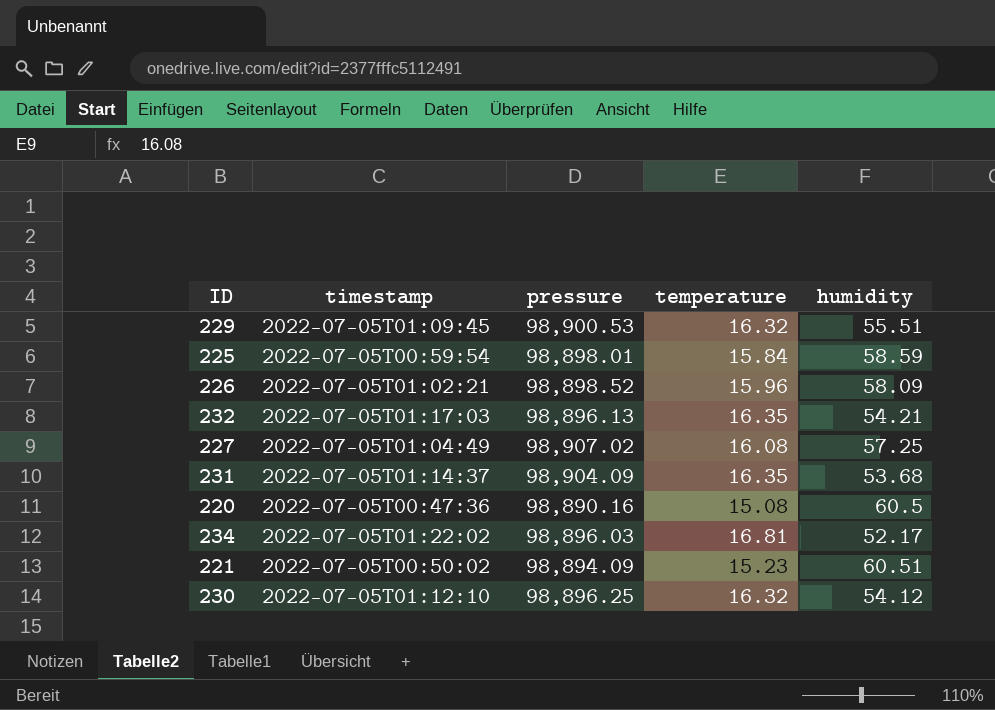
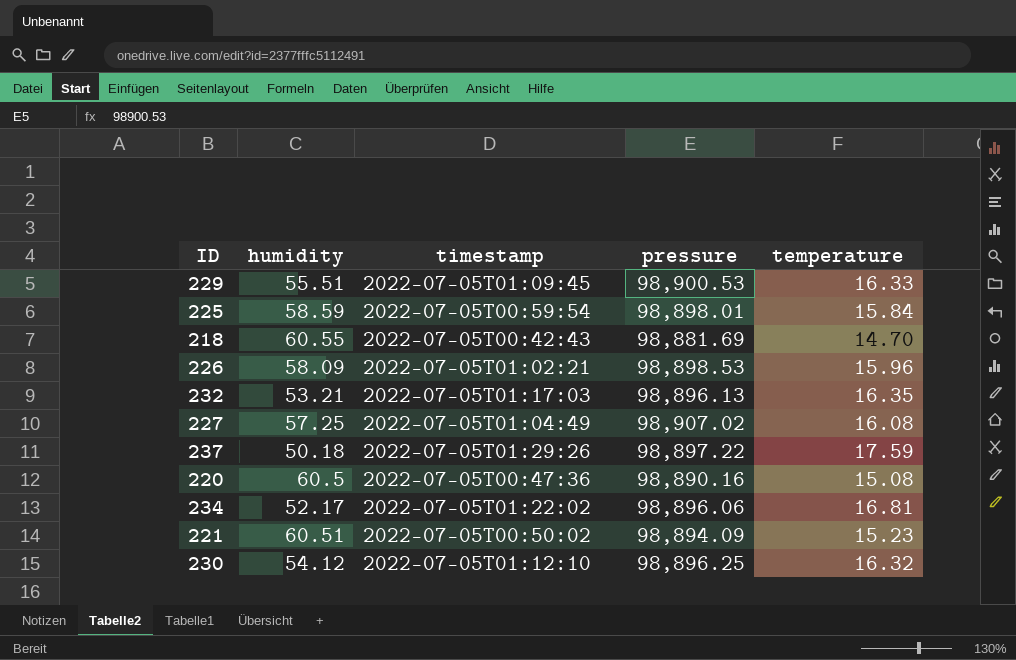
column humidity | position: 5 -> 2
row 231: 2022-07-05T01:14:37 | 98,904.09 | 16.35 | 53.68 -> none
229 | temperature: 16.32 -> 16.33
row 218: none -> 60.55 | 2022-07-05T00:42:43 | 98,881.69 | 14.70
226 | pressure: 98,898.52 -> 98,898.53
232 | humidity: 54.21 -> 53.21
row 237: none -> 50.18 | 2022-07-05T01:29:26 | 98,897.22 | 17.59
234 | pressure: 98,896.03 -> 98,896.06

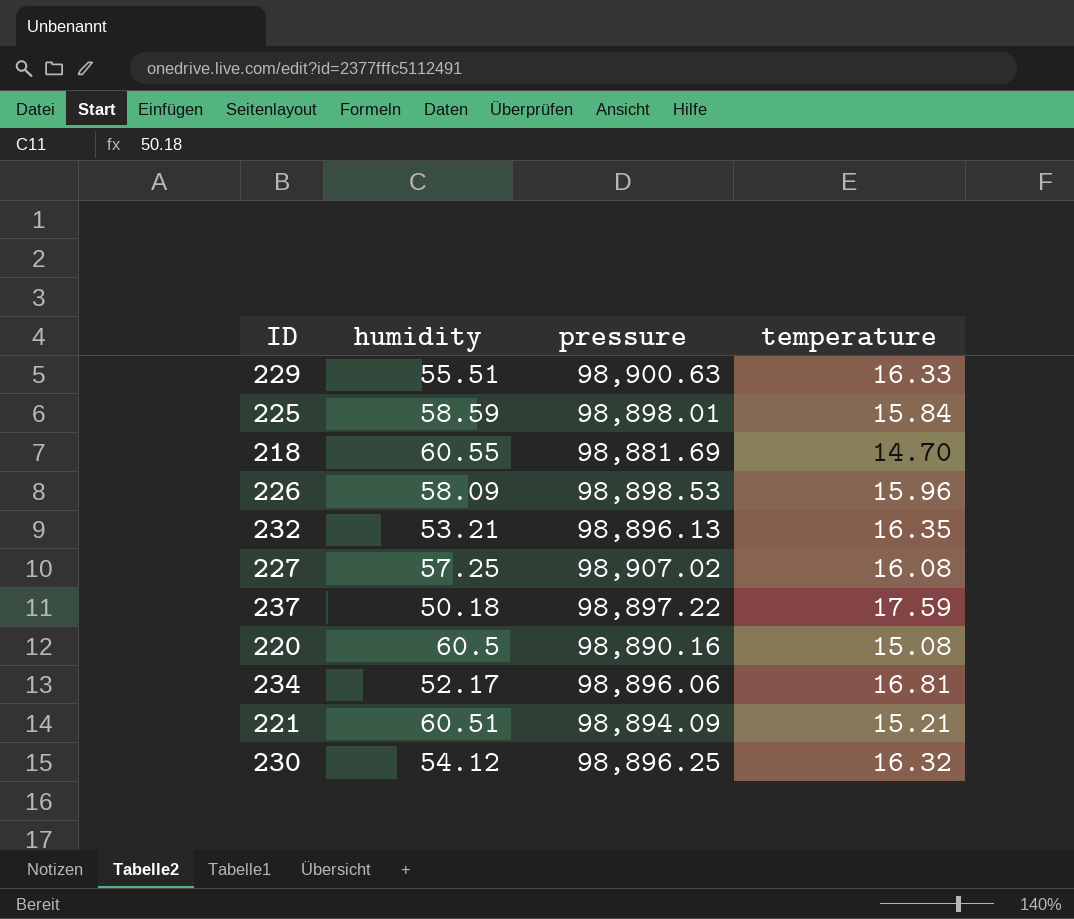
column timestamp | position: 3 -> none
229 | pressure: 98,900.53 -> 98,900.63
221 | temperature: 15.23 -> 15.21

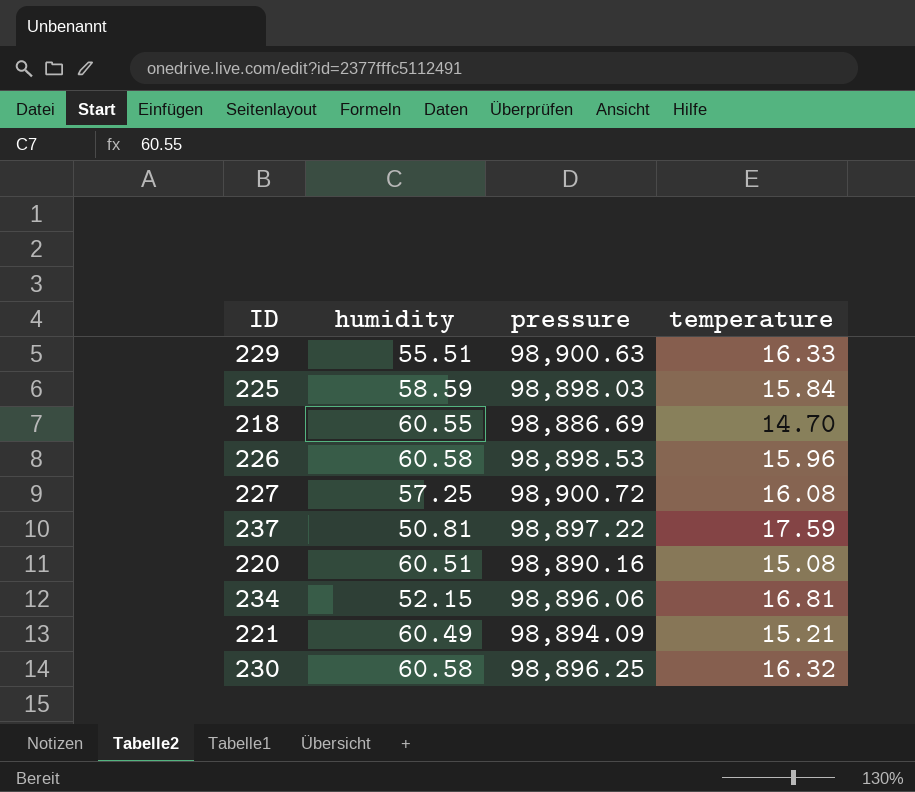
row 232: 53.21 | 98,896.13 | 16.35 -> none
225 | pressure: 98,898.01 -> 98,898.03
218 | pressure: 98,881.69 -> 98,886.69
226 | humidity: 58.09 -> 60.58
227 | pressure: 98,907.02 -> 98,900.72
237 | humidity: 50.18 -> 50.81
220 | humidity: 60.5 -> 60.51
234 | humidity: 52.17 -> 52.15
221 | humidity: 60.51 -> 60.49
230 | humidity: 54.12 -> 60.58

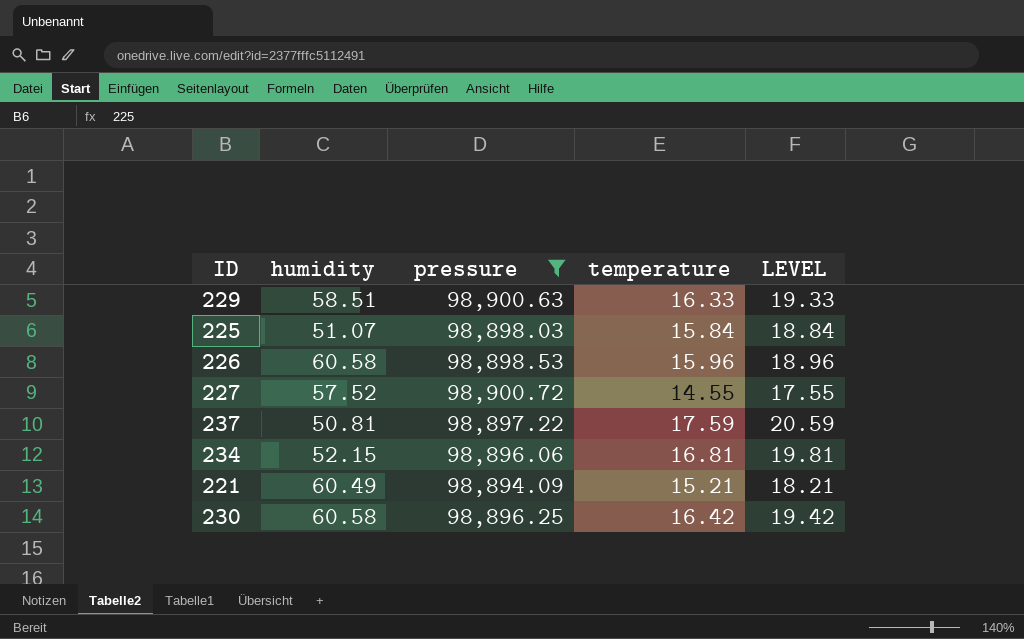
filter: none -> pressure >= 98,894.09
column LEVEL | formula: none -> [temperature] + 3
229 | humidity: 55.51 -> 58.51
225 | humidity: 58.59 -> 51.07
227 | humidity: 57.25 -> 57.52
227 | temperature: 16.08 -> 14.55
230 | temperature: 16.32 -> 16.42

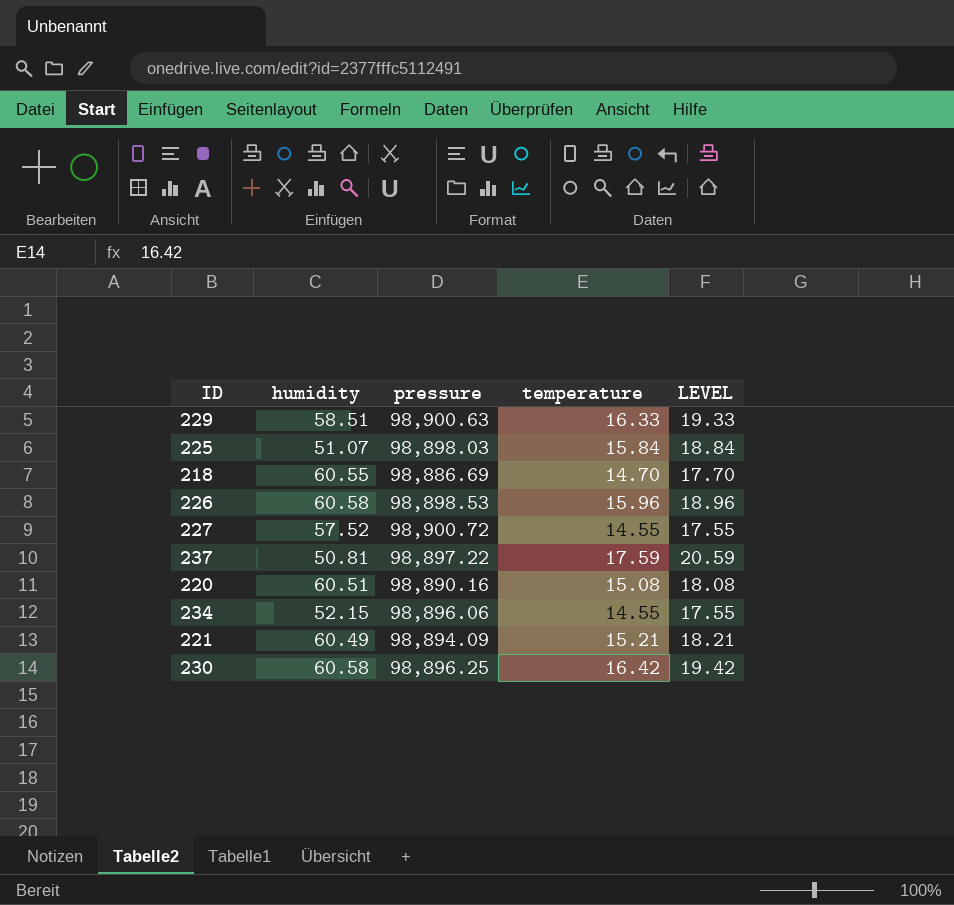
filter: pressure >= 98,894.09 -> none
234 | temperature: 16.81 -> 14.55
234 | LEVEL: 19.81 -> 17.55

